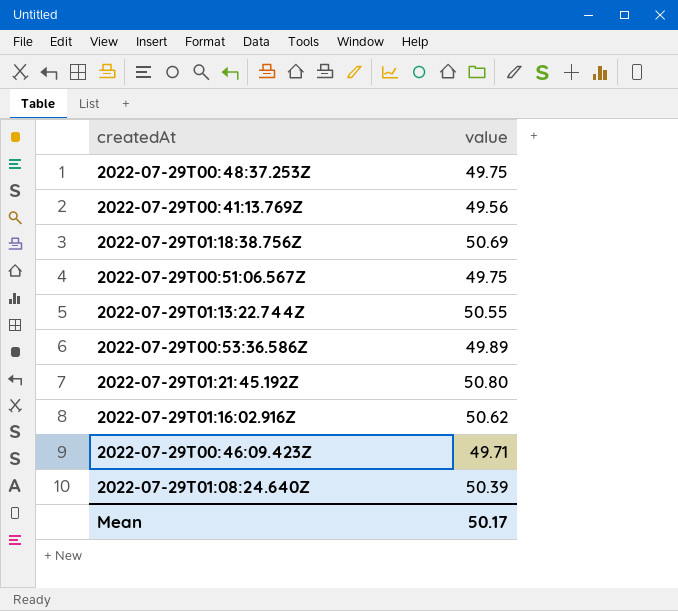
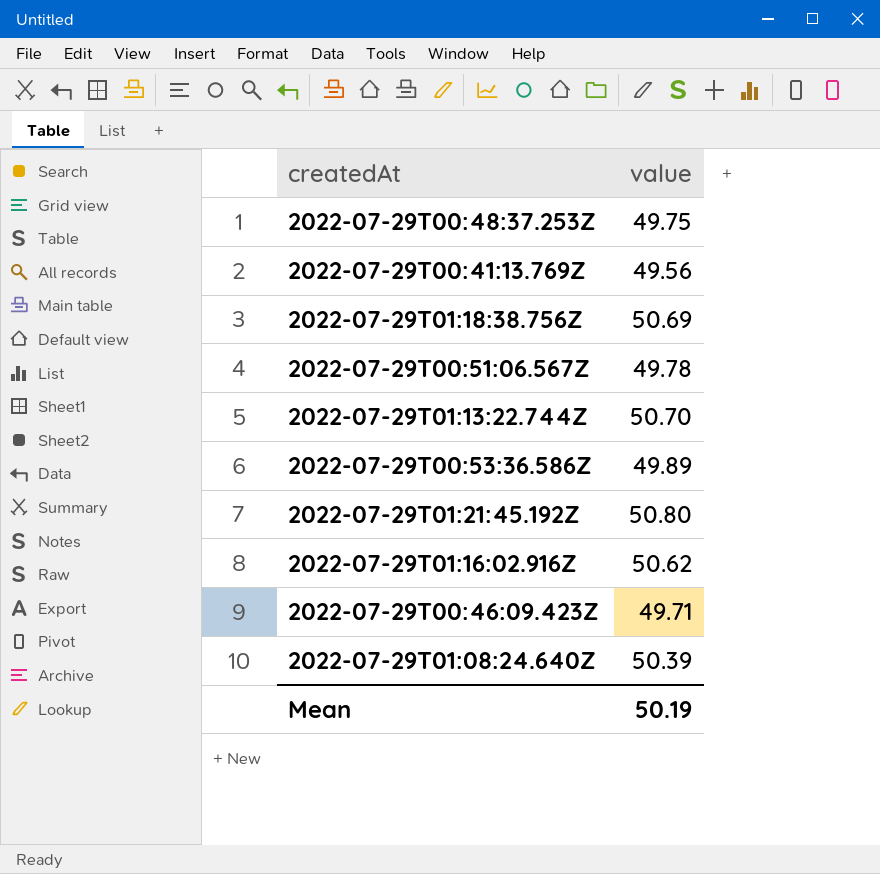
2022-07-29T00:51:06.567Z | value: 49.75 -> 49.78
2022-07-29T01:13:22.744Z | value: 50.55 -> 50.70
Mean | value: 50.17 -> 50.19

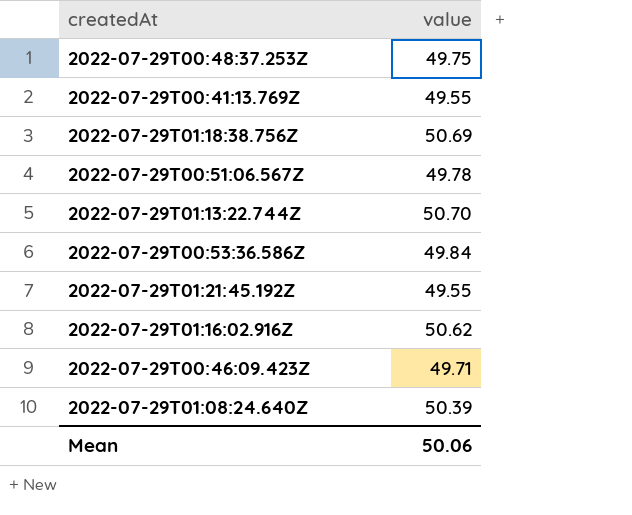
2022-07-29T00:41:13.769Z | value: 49.56 -> 49.55
2022-07-29T00:53:36.586Z | value: 49.89 -> 49.84
2022-07-29T01:21:45.192Z | value: 50.80 -> 49.55
Mean | value: 50.19 -> 50.06

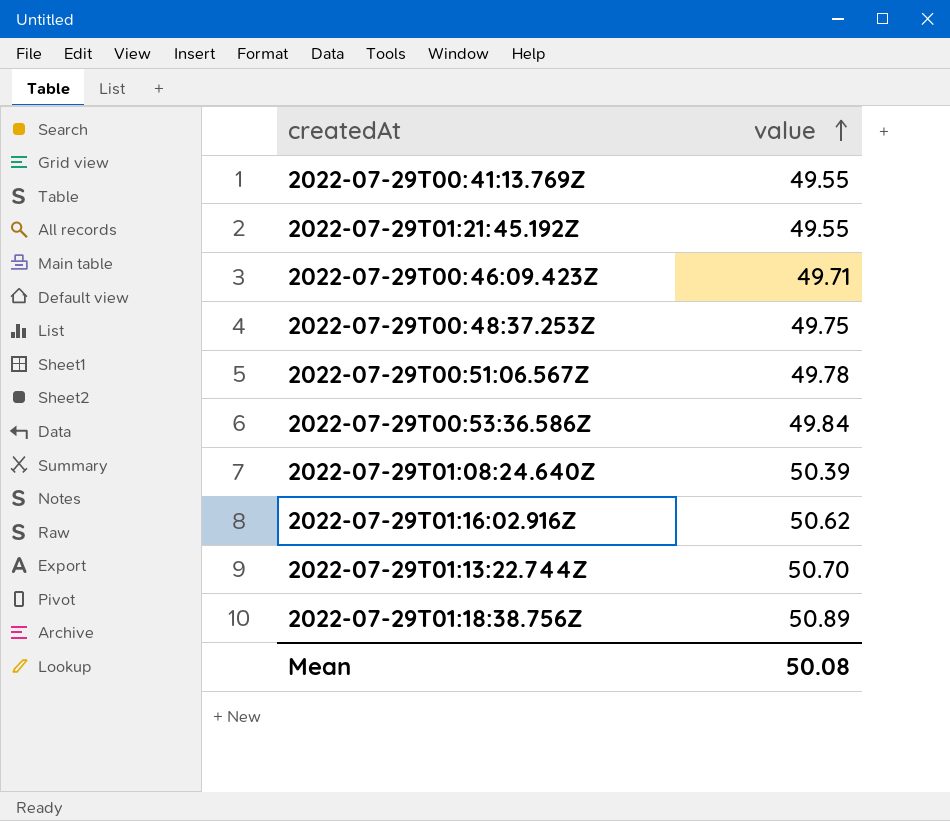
row order: none -> value ascending
2022-07-29T01:18:38.756Z | value: 50.69 -> 50.89
Mean | value: 50.06 -> 50.08

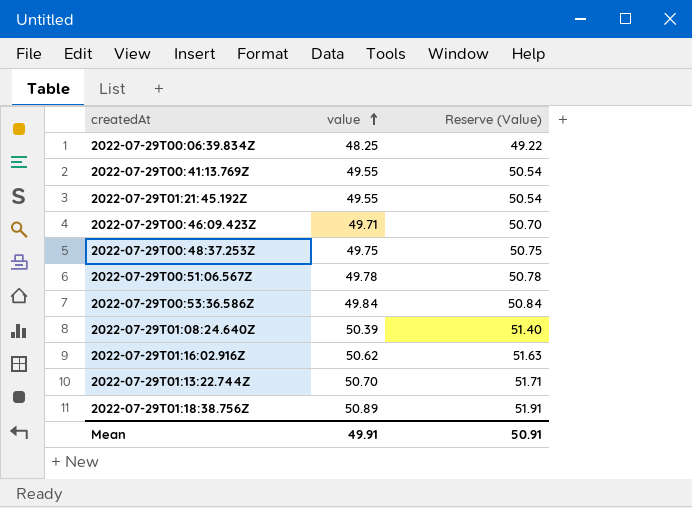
column Reserve (Value) | formula: none -> [value] * 1.02
row 2022-07-29T00:06:39.834Z: none -> 48.25 | 49.22
Mean | value: 50.08 -> 49.91

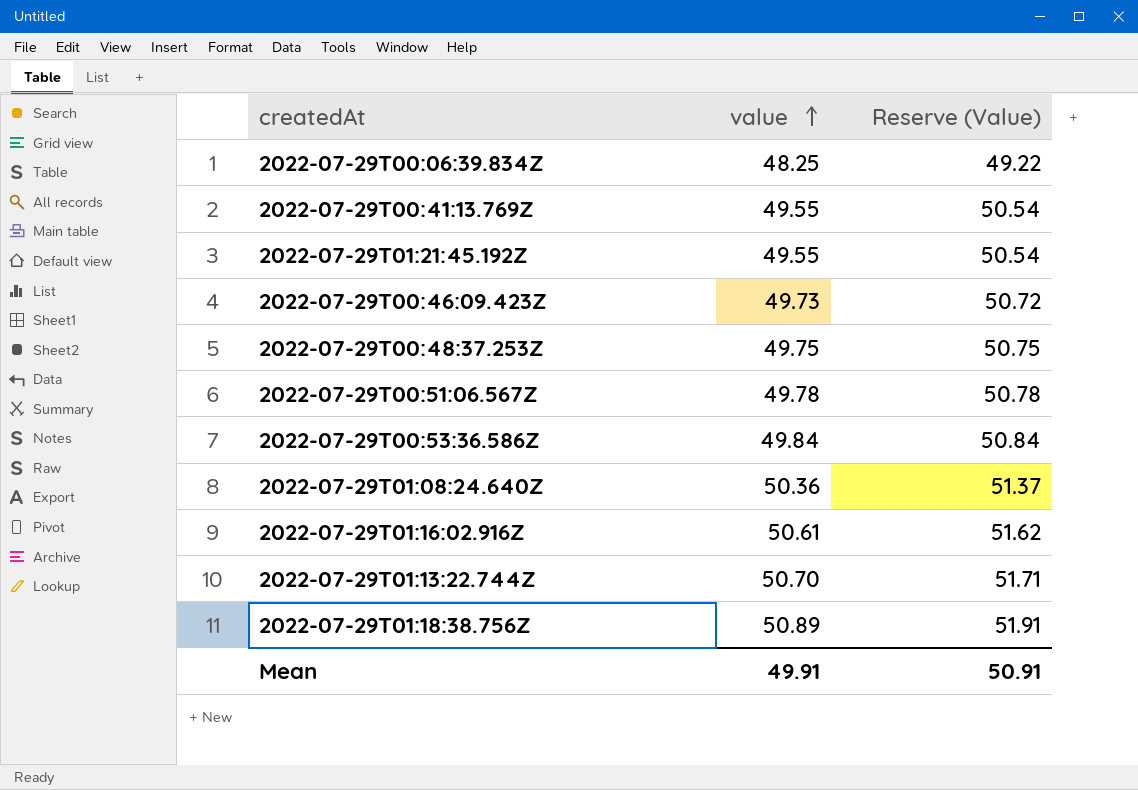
2022-07-29T00:46:09.423Z | value: 49.71 -> 49.73
2022-07-29T00:46:09.423Z | Reserve (Value): 50.70 -> 50.72
2022-07-29T01:08:24.640Z | value: 50.39 -> 50.36
2022-07-29T01:08:24.640Z | Reserve (Value): 51.40 -> 51.37
2022-07-29T01:16:02.916Z | value: 50.62 -> 50.61
2022-07-29T01:16:02.916Z | Reserve (Value): 51.63 -> 51.62

